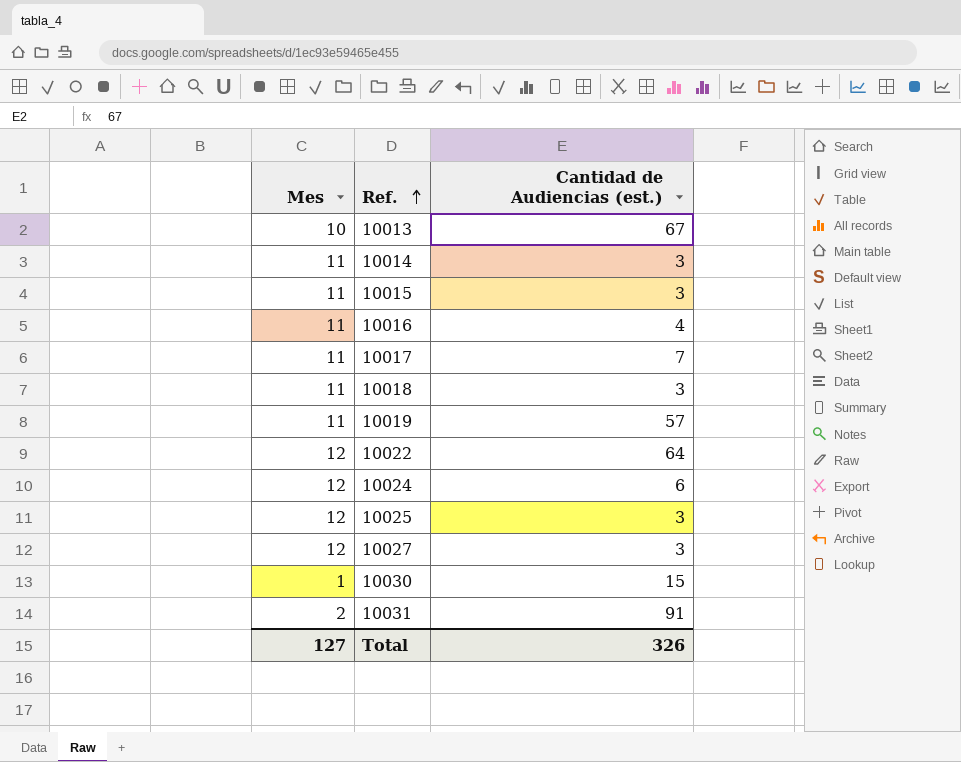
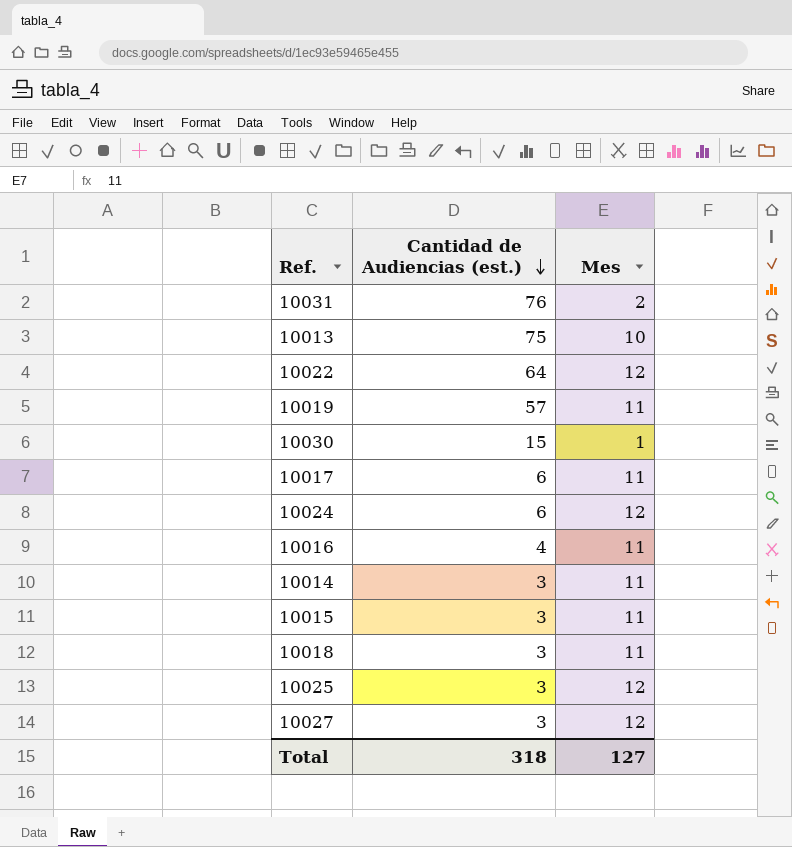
row order: Ref. ascending -> Cantidad de Audiencias (est.) descending
column Mes | position: 1 -> 3
10031 | Cantidad de Audiencias (est.): 91 -> 76
10013 | Cantidad de Audiencias (est.): 67 -> 75
10017 | Cantidad de Audiencias (est.): 7 -> 6
Total | Cantidad de Audiencias (est.): 326 -> 318

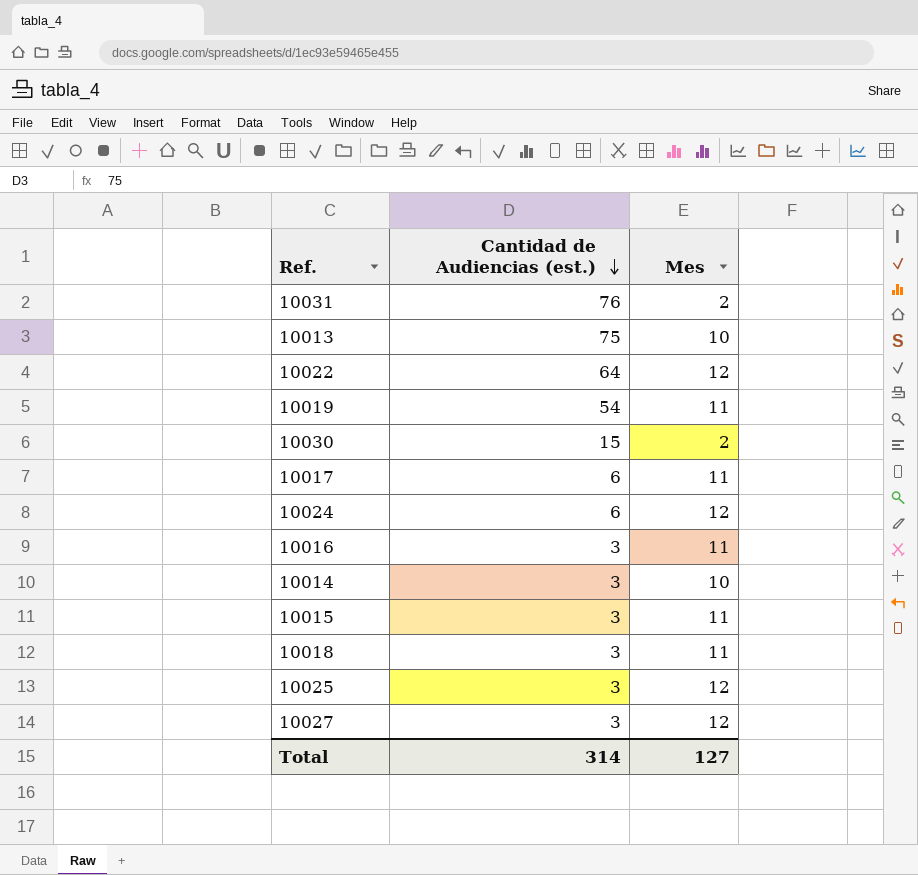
10019 | Cantidad de Audiencias (est.): 57 -> 54
10030 | Mes: 1 -> 2
10016 | Cantidad de Audiencias (est.): 4 -> 3
10014 | Mes: 11 -> 10
Total | Cantidad de Audiencias (est.): 318 -> 314

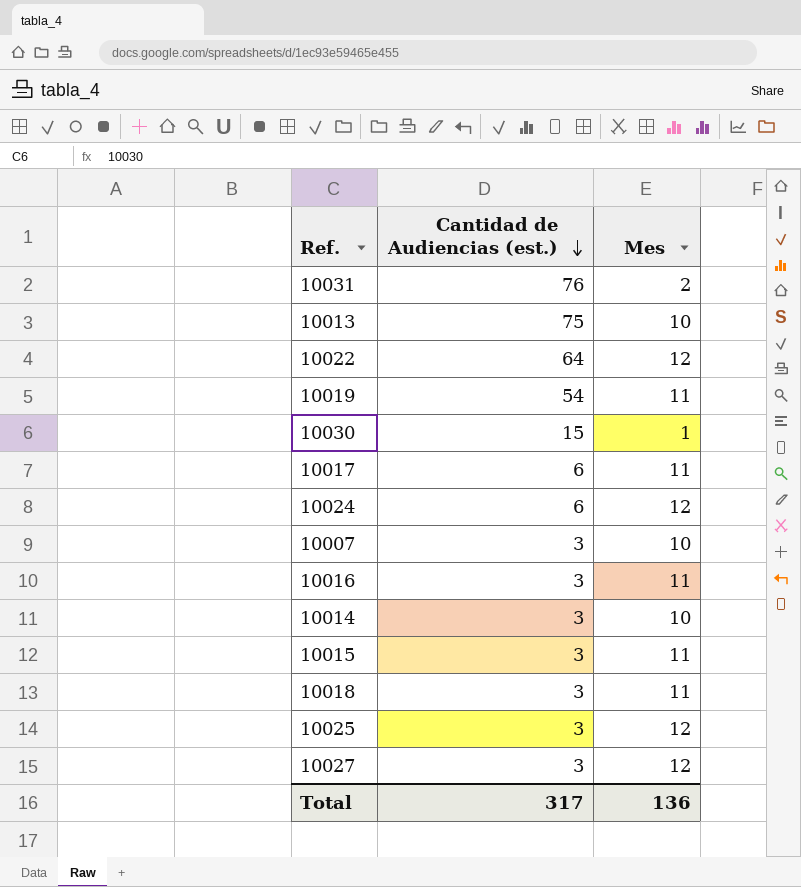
10030 | Mes: 2 -> 1
row 10007: none -> 3 | 10
Total | Cantidad de Audiencias (est.): 314 -> 317
Total | Mes: 127 -> 136

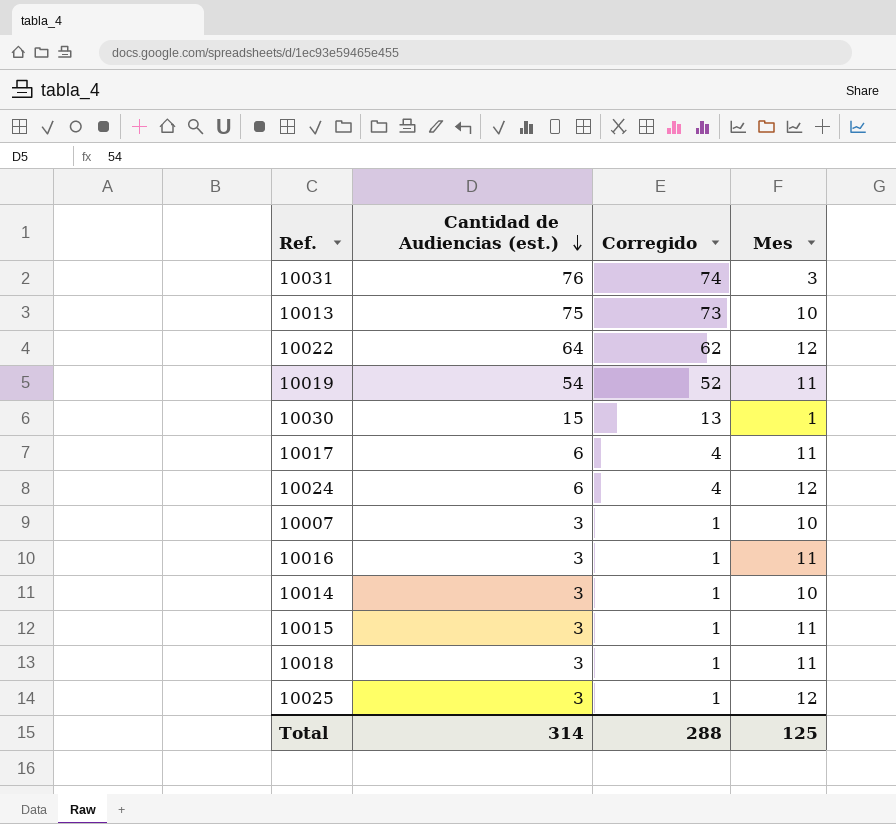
column Corregido | formula: none -> [Cantidad de Audiencias (est.)] - 2
row 10027: 3 | 12 -> none
10031 | Mes: 2 -> 3
Total | Cantidad de Audiencias (est.): 317 -> 314
Total | Mes: 136 -> 125

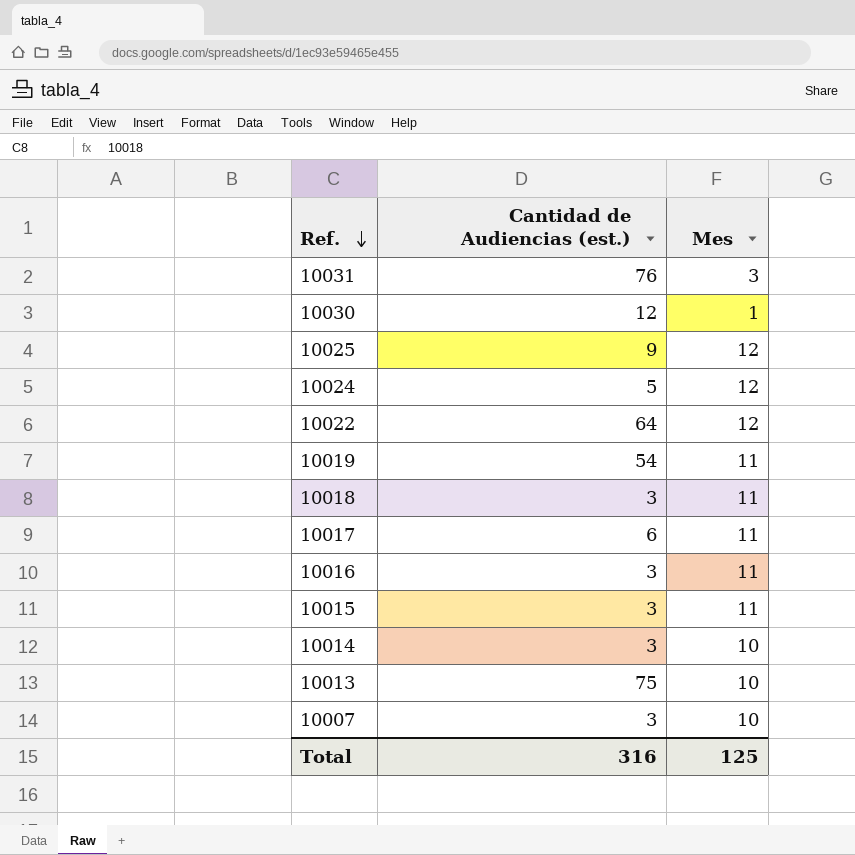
row order: Cantidad de Audiencias (est.) descending -> Ref. descending
column Corregido | formula: [Cantidad de Audiencias (est.)] - 2 -> none
10030 | Cantidad de Audiencias (est.): 15 -> 12
10025 | Cantidad de Audiencias (est.): 3 -> 9
10024 | Cantidad de Audiencias (est.): 6 -> 5
Total | Cantidad de Audiencias (est.): 314 -> 316

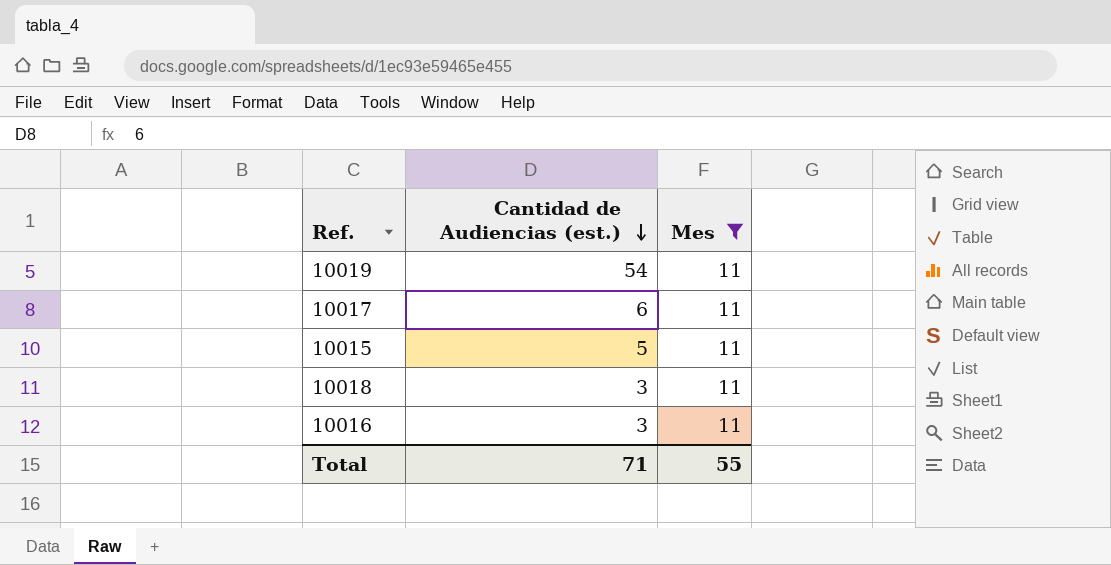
filter: none -> Mes = 11
row order: Ref. descending -> Cantidad de Audiencias (est.) descending
10015 | Cantidad de Audiencias (est.): 3 -> 5
Total | Cantidad de Audiencias (est.): 316 -> 71
Total | Mes: 125 -> 55

